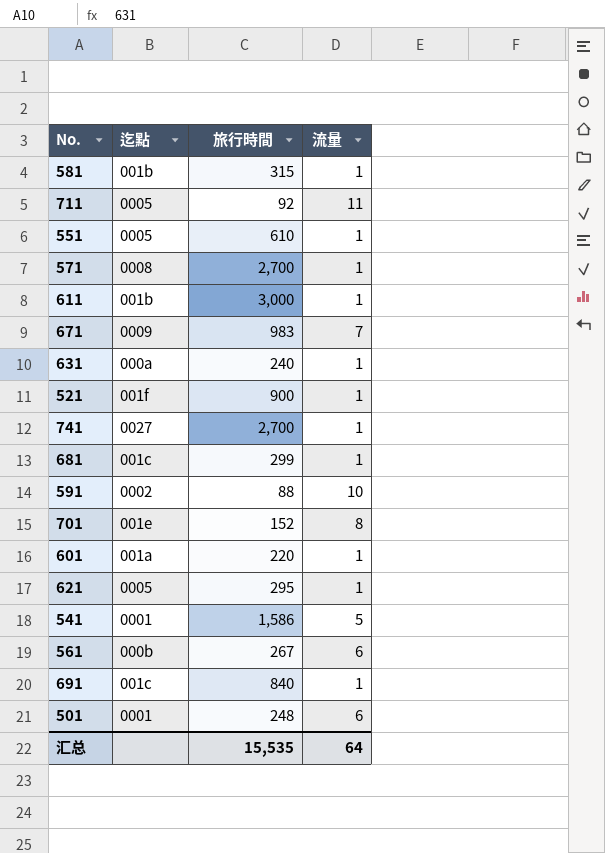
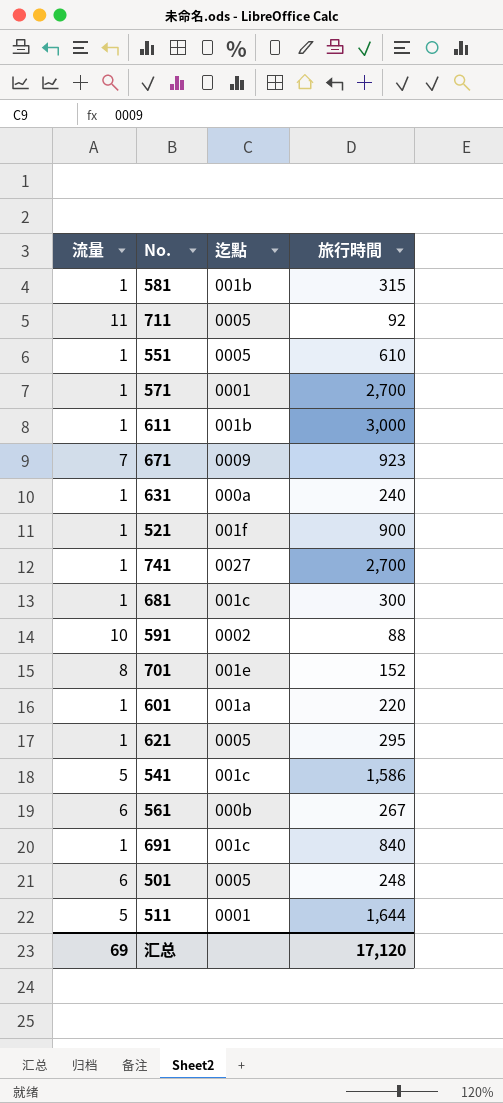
column 流量 | position: 4 -> 1
571 | 迄點: 0008 -> 0001
671 | 旅行時間: 983 -> 923
681 | 旅行時間: 299 -> 300
541 | 迄點: 0001 -> 001c
501 | 迄點: 0001 -> 0005
row 511: none -> 5 | 0001 | 1,644
汇总 | 流量: 64 -> 69
汇总 | 旅行時間: 15,535 -> 17,120

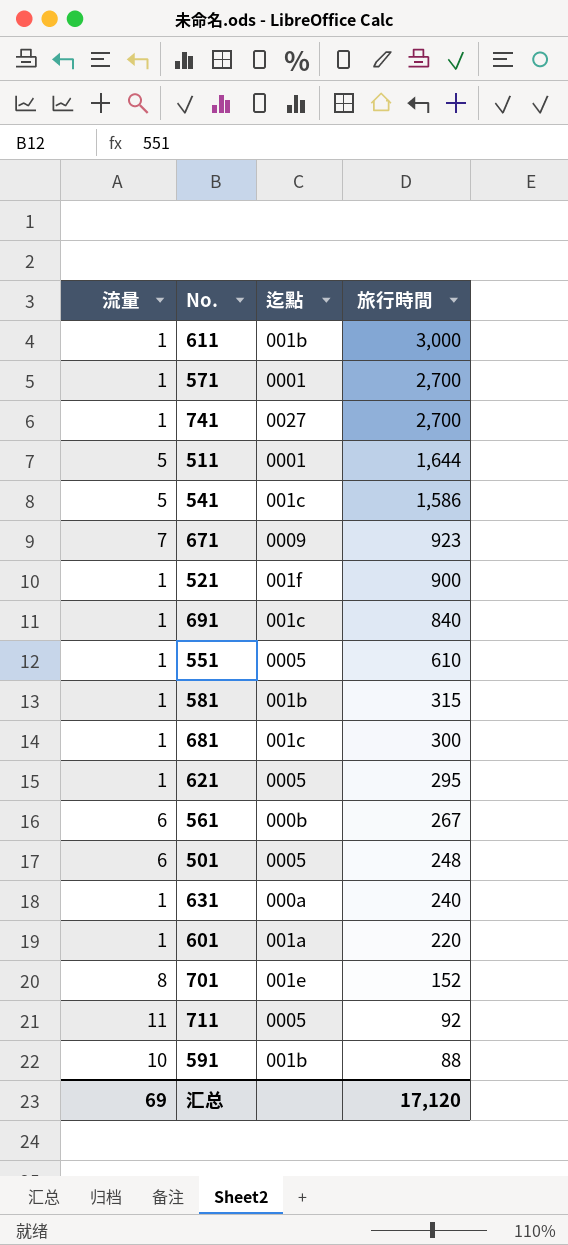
row order: none -> 旅行時間 descending
591 | 迄點: 0002 -> 001b

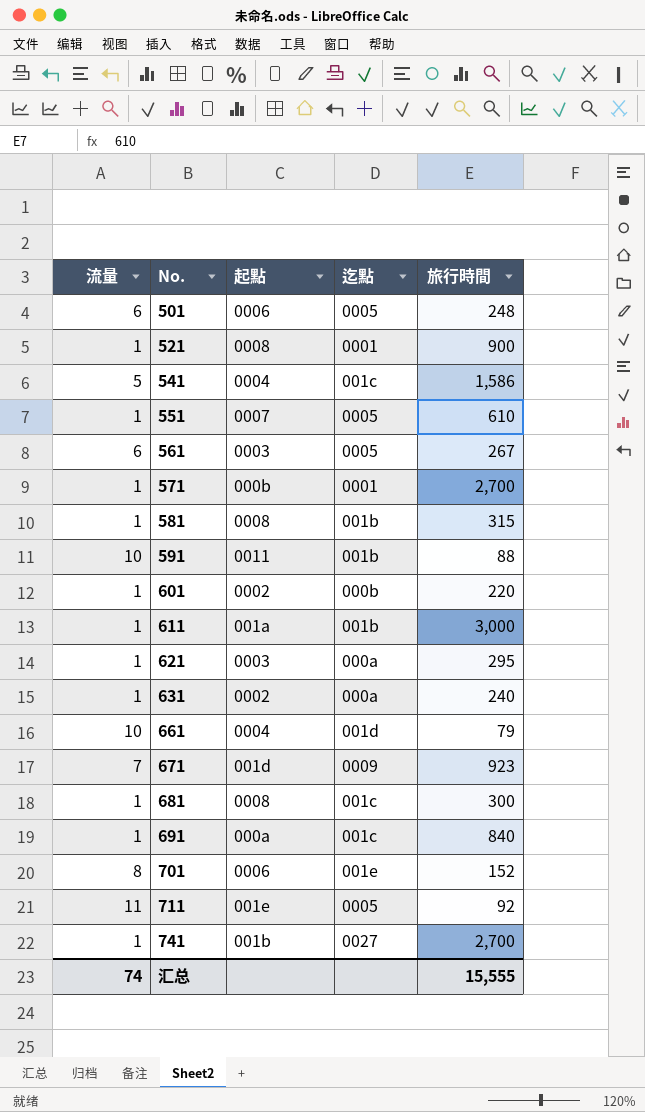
row order: 旅行時間 descending -> No. ascending
column 起點 | position: none -> 3
row 511: 5 | 0001 | 1,644 -> none
521 | 迄點: 001f -> 0001
561 | 迄點: 000b -> 0005
601 | 迄點: 001a -> 000b
621 | 迄點: 0005 -> 000a
row 661: none -> 10 | 0004 | 001d | 79
汇总 | 流量: 69 -> 74
汇总 | 旅行時間: 17,120 -> 15,555

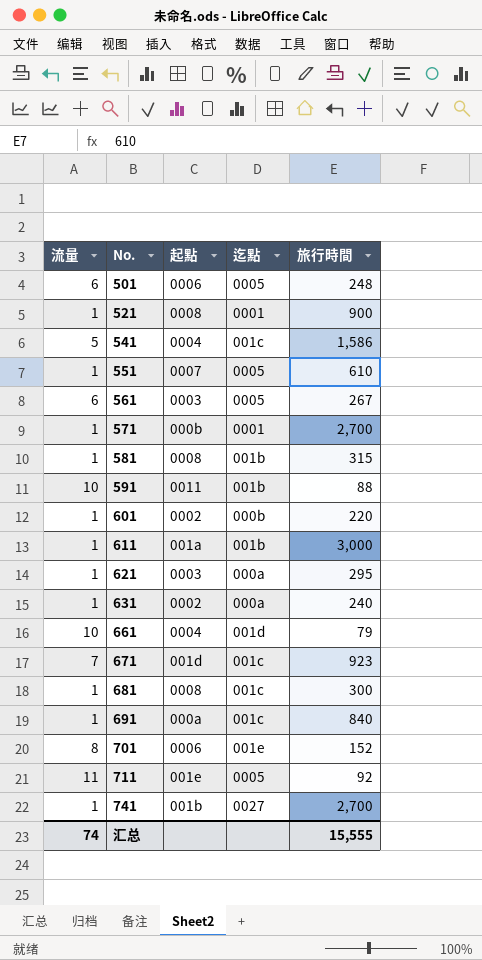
671 | 迄點: 0009 -> 001c

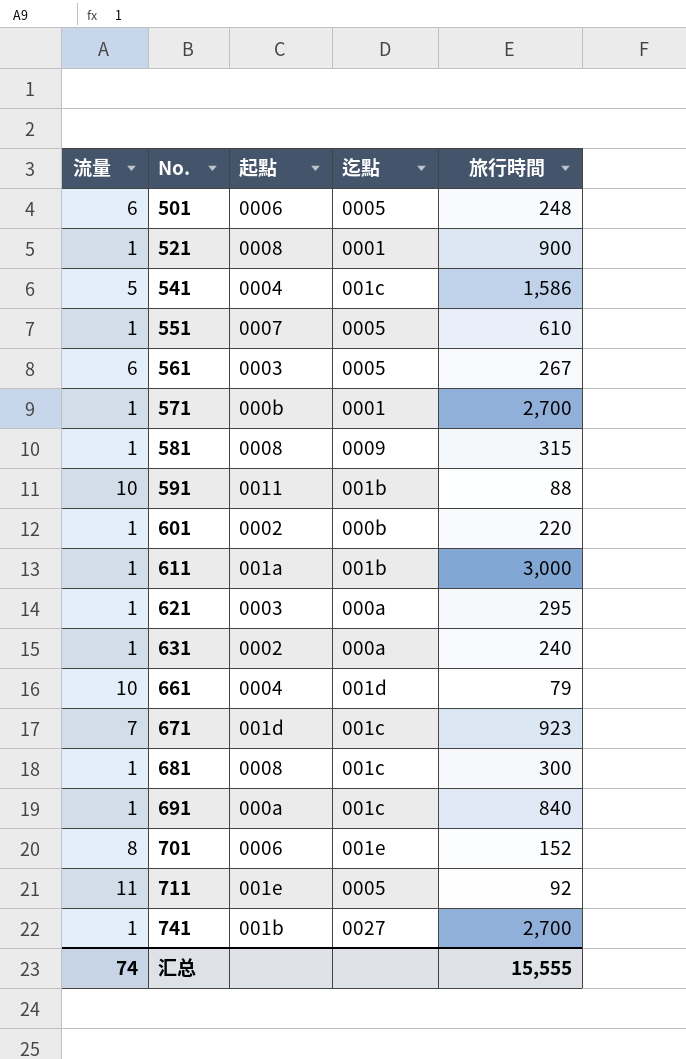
581 | 迄點: 001b -> 0009

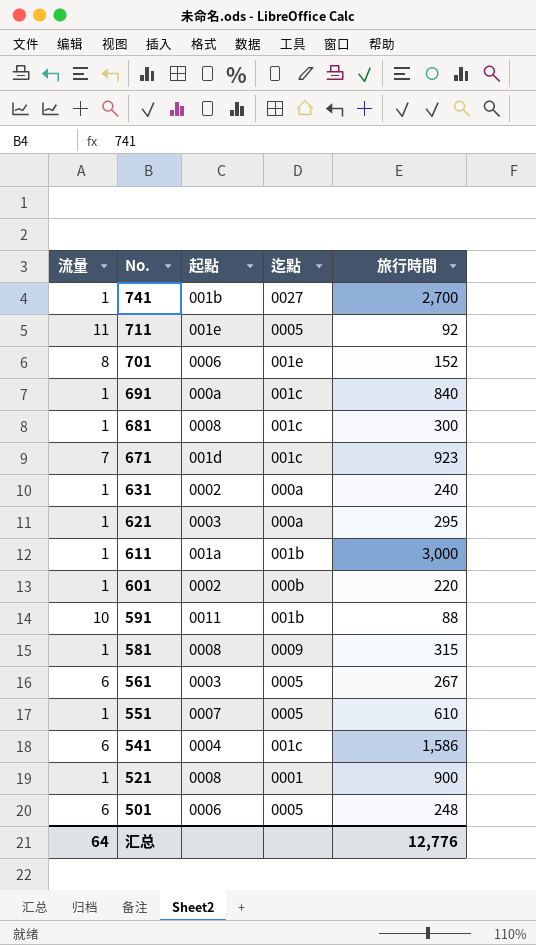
row order: No. ascending -> No. descending
row 571: 1 | 000b | 0001 | 2,700 -> none
row 661: 10 | 0004 | 001d | 79 -> none
541 | 流量: 5 -> 6
汇总 | 流量: 74 -> 64
汇总 | 旅行時間: 15,555 -> 12,776

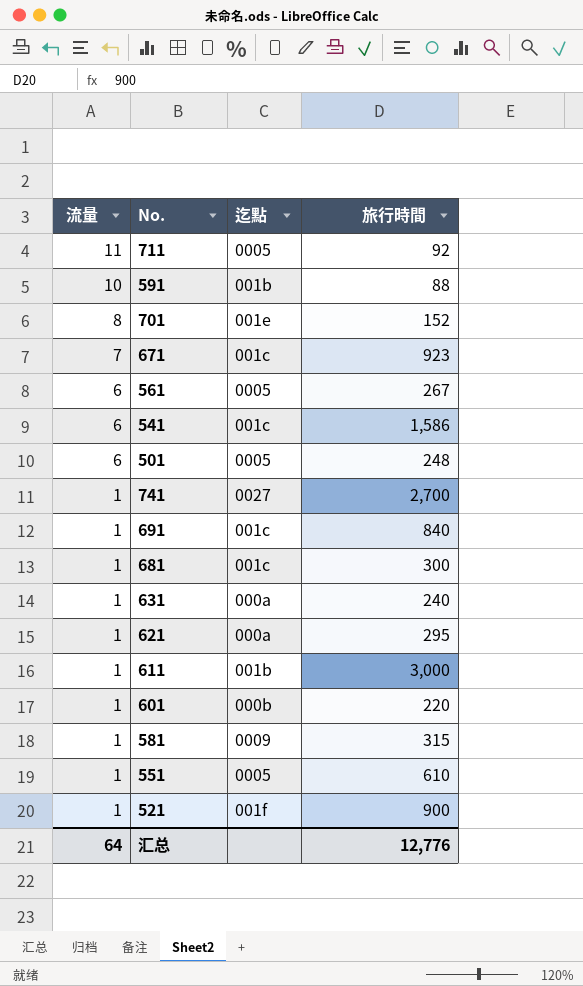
row order: No. descending -> 流量 descending
column 起點 | position: 3 -> none
521 | 迄點: 0001 -> 001f

